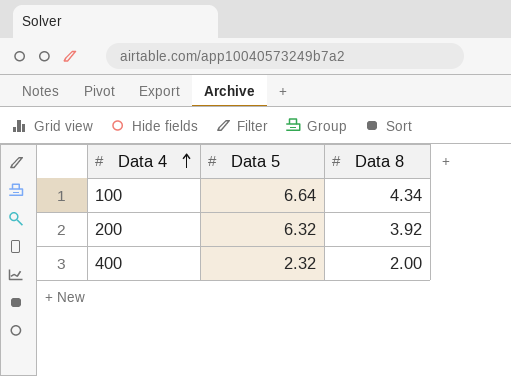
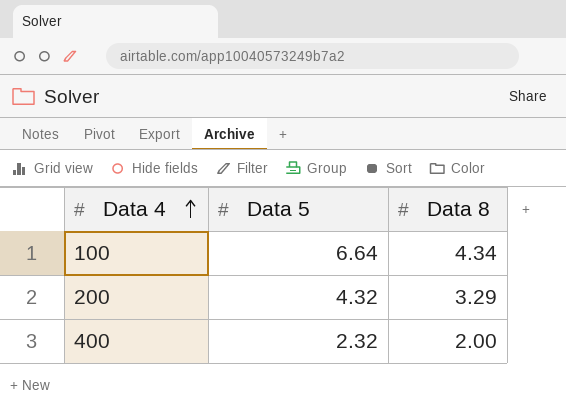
200 | Data 5: 6.32 -> 4.32
200 | Data 8: 3.92 -> 3.29

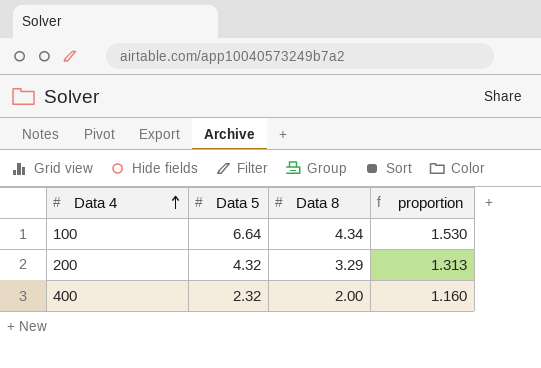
column proportion | formula: none -> [Data 5] / [Data 8]

